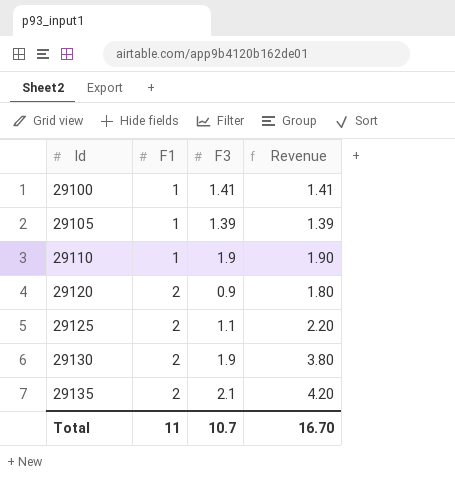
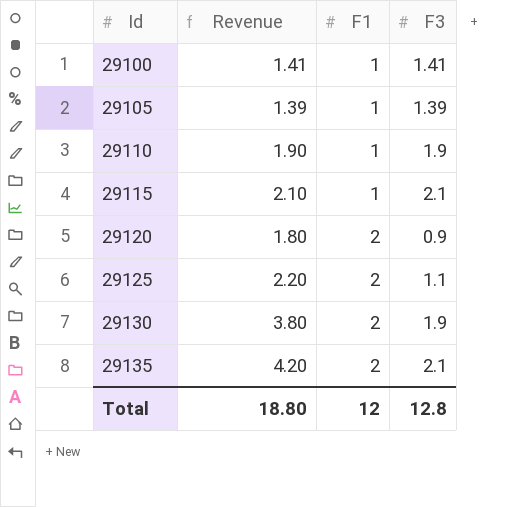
column Revenue | position: 4 -> 2
row 29115: none -> 2.10 | 1 | 2.1
Total | Revenue: 16.70 -> 18.80
Total | F1: 11 -> 12
Total | F3: 10.7 -> 12.8

